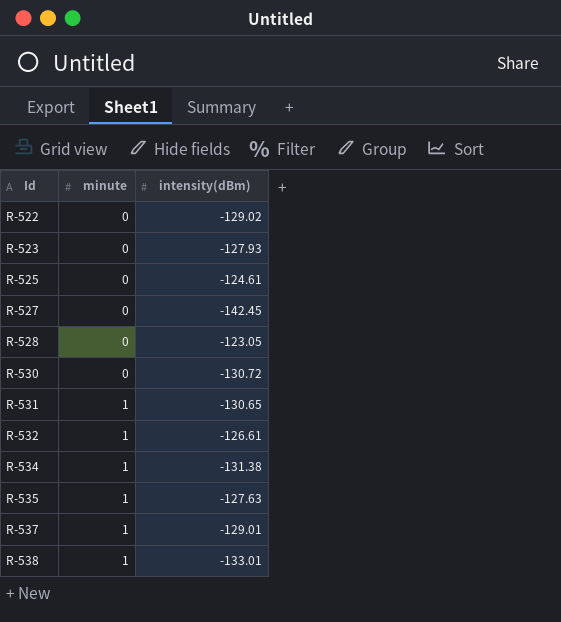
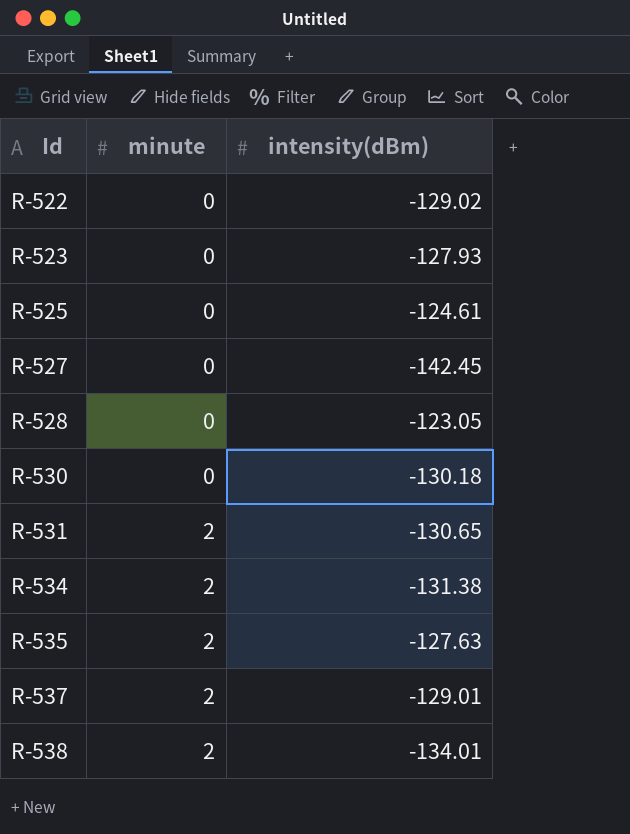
row R-532: 1 | -126.61 -> none
R-530 | intensity(dBm): -130.72 -> -130.18
R-531 | minute: 1 -> 2
R-534 | minute: 1 -> 2
R-535 | minute: 1 -> 2
R-537 | minute: 1 -> 2
R-538 | minute: 1 -> 2
R-538 | intensity(dBm): -133.01 -> -134.01

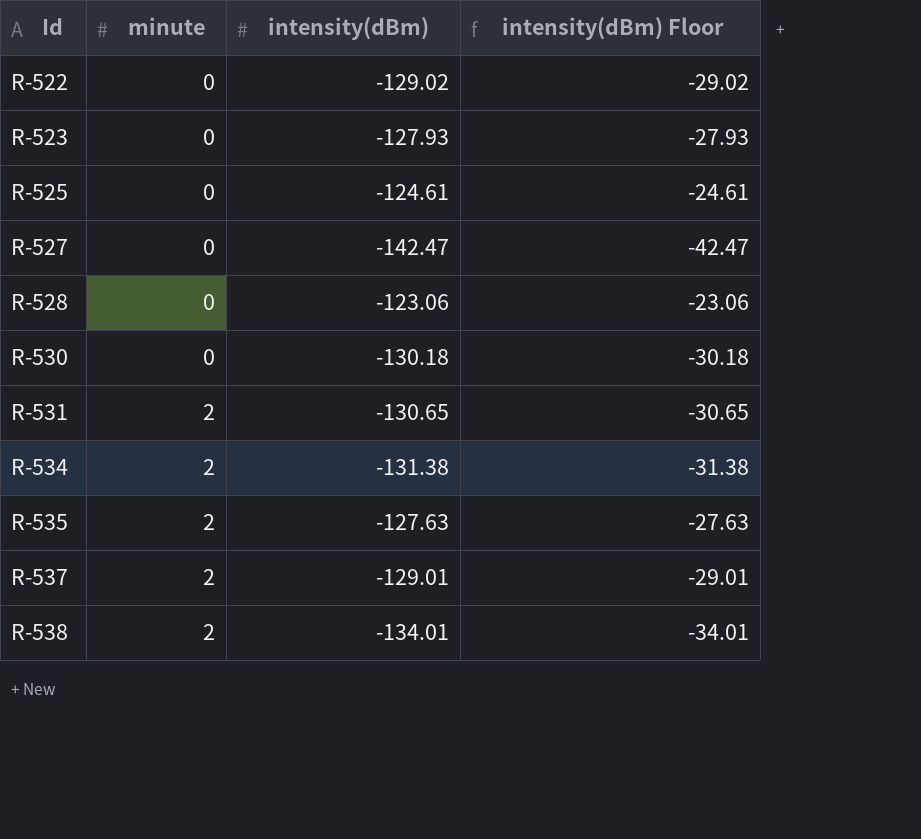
column intensity(dBm) Floor | formula: none -> [intensity(dBm)] + 100
R-527 | intensity(dBm): -142.45 -> -142.47
R-528 | intensity(dBm): -123.05 -> -123.06

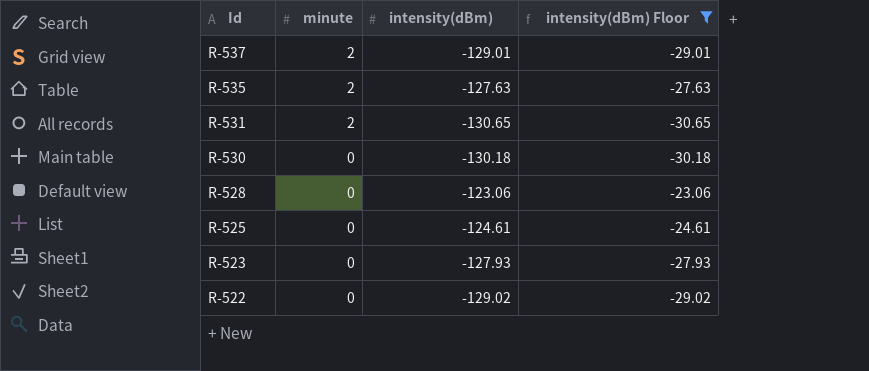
filter: none -> intensity(dBm) Floor >= -30.65
row order: Id ascending -> Id descending

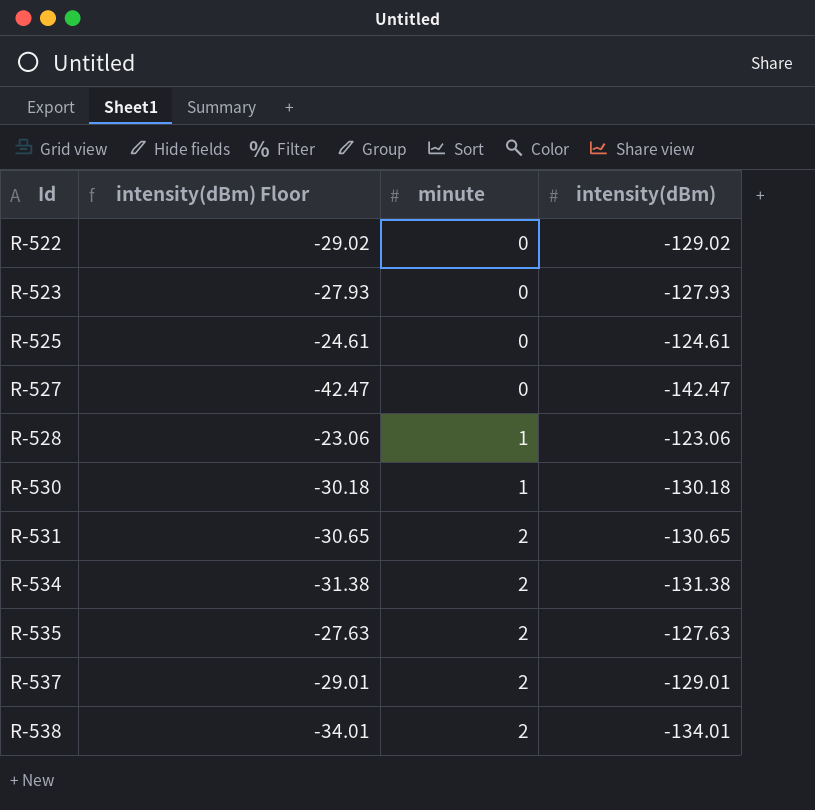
filter: intensity(dBm) Floor >= -30.65 -> none
row order: Id descending -> Id ascending
column intensity(dBm) Floor | position: 4 -> 2
R-528 | minute: 0 -> 1
R-530 | minute: 0 -> 1

